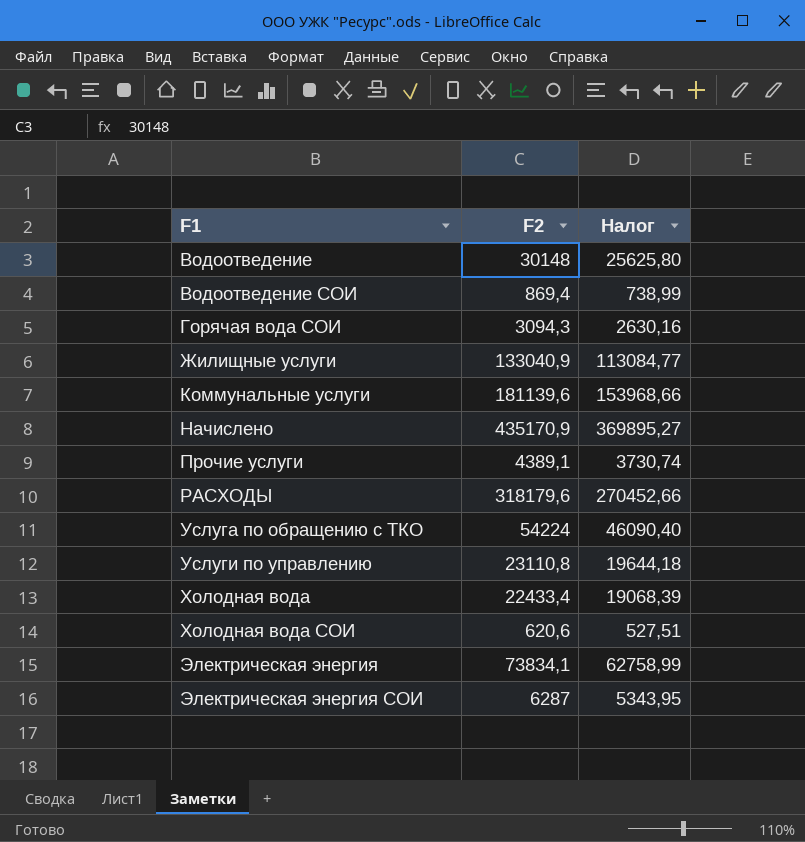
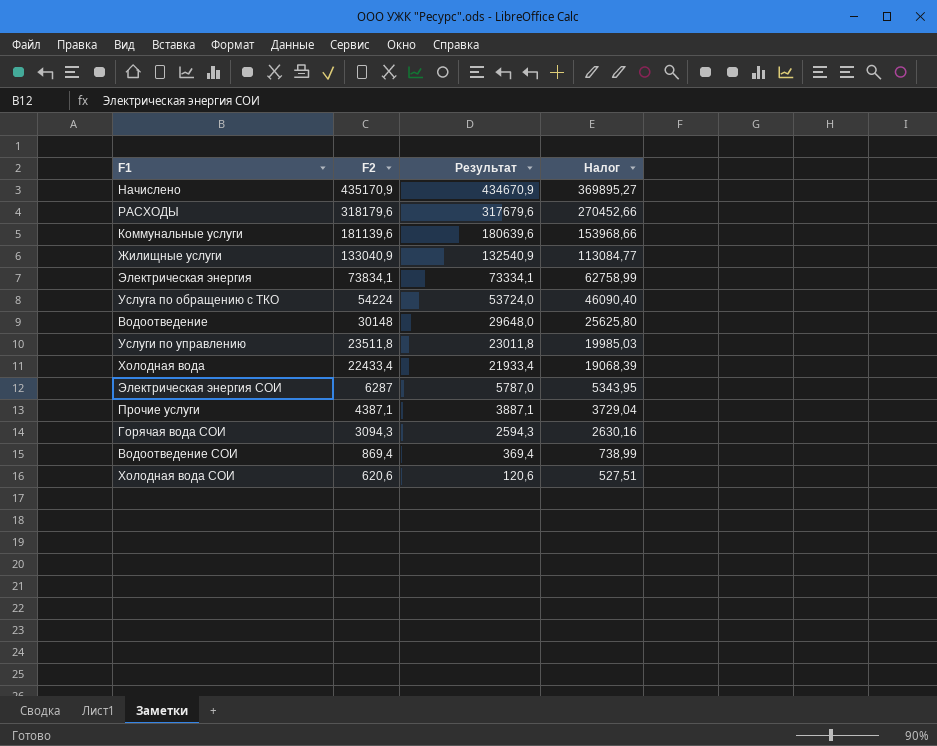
row order: F1 ascending -> F2 descending
column Результат | formula: none -> [F2] - 500
Услуги по управлению | F2: 23110,8 -> 23511,8
Услуги по управлению | Налог: 19644,18 -> 19985,03
Прочие услуги | F2: 4389,1 -> 4387,1
Прочие услуги | Налог: 3730,74 -> 3729,04

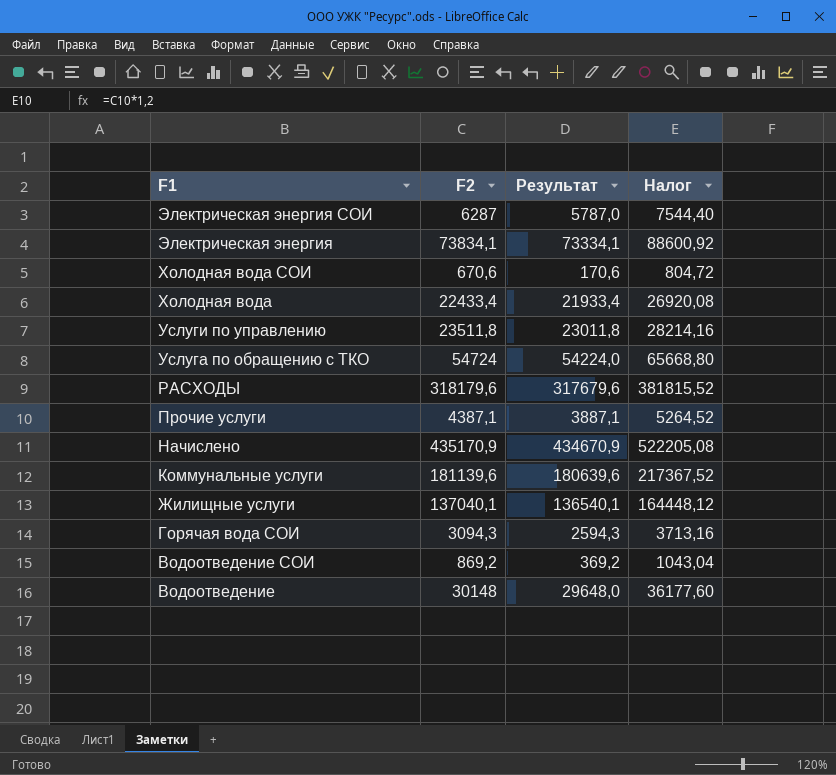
row order: F2 descending -> F1 descending
column Налог | formula: [F2] * 0,85 -> [F2] * 1,2
Холодная вода СОИ | F2: 620,6 -> 670,6
Холодная вода СОИ | Результат: 120,6 -> 170,6
Услуга по обращению с ТКО | F2: 54224 -> 54724
Услуга по обращению с ТКО | Результат: 53724,0 -> 54224,0
Жилищные услуги | F2: 133040,9 -> 137040,1
Жилищные услуги | Результат: 132540,9 -> 136540,1
Водоотведение СОИ | F2: 869,4 -> 869,2
Водоотведение СОИ | Результат: 369,4 -> 369,2

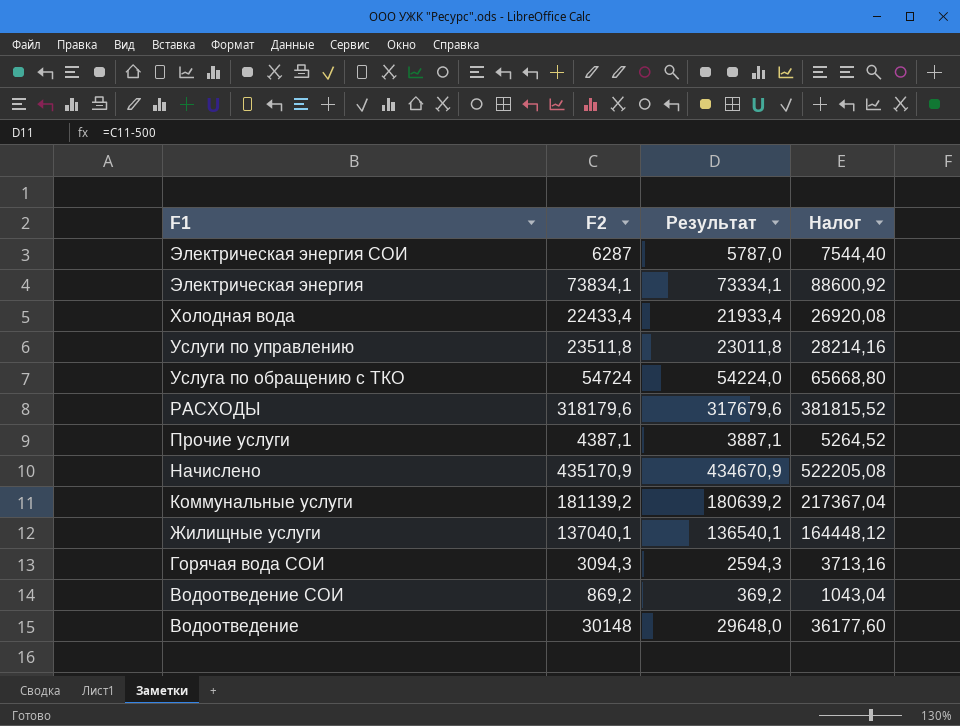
row Холодная вода СОИ: 670,6 | 170,6 | 804,72 -> none
Коммунальные услуги | F2: 181139,6 -> 181139,2
Коммунальные услуги | Результат: 180639,6 -> 180639,2
Коммунальные услуги | Налог: 217367,52 -> 217367,04

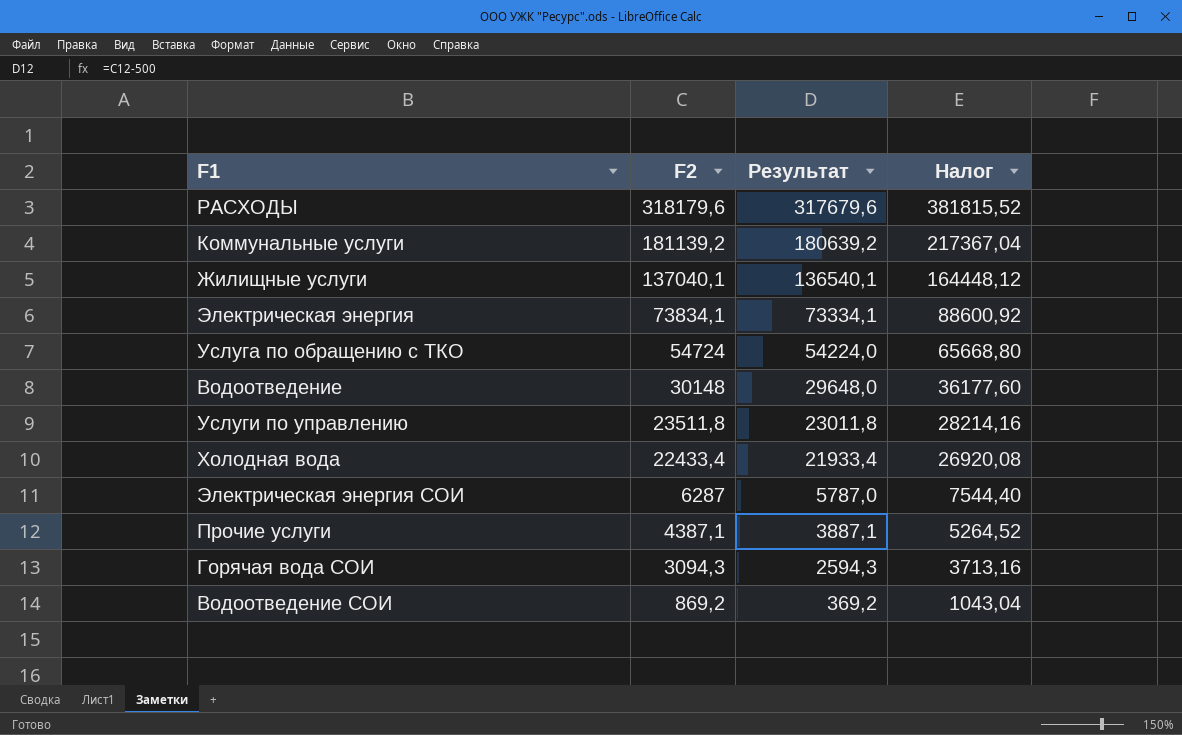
row order: F1 descending -> F2 descending
row Начислено: 435170,9 | 434670,9 | 522205,08 -> none

